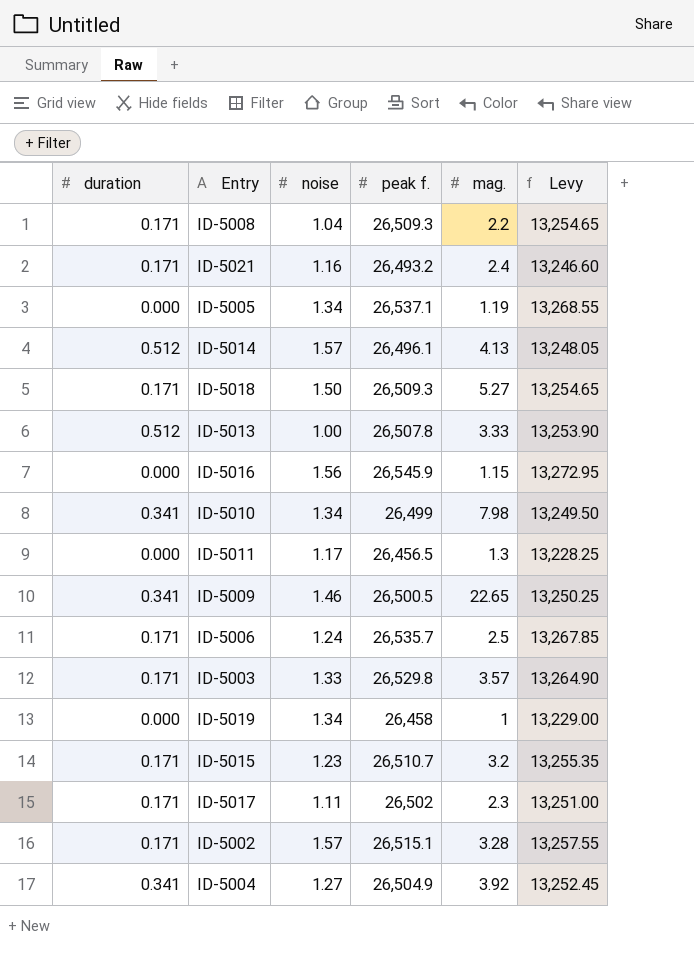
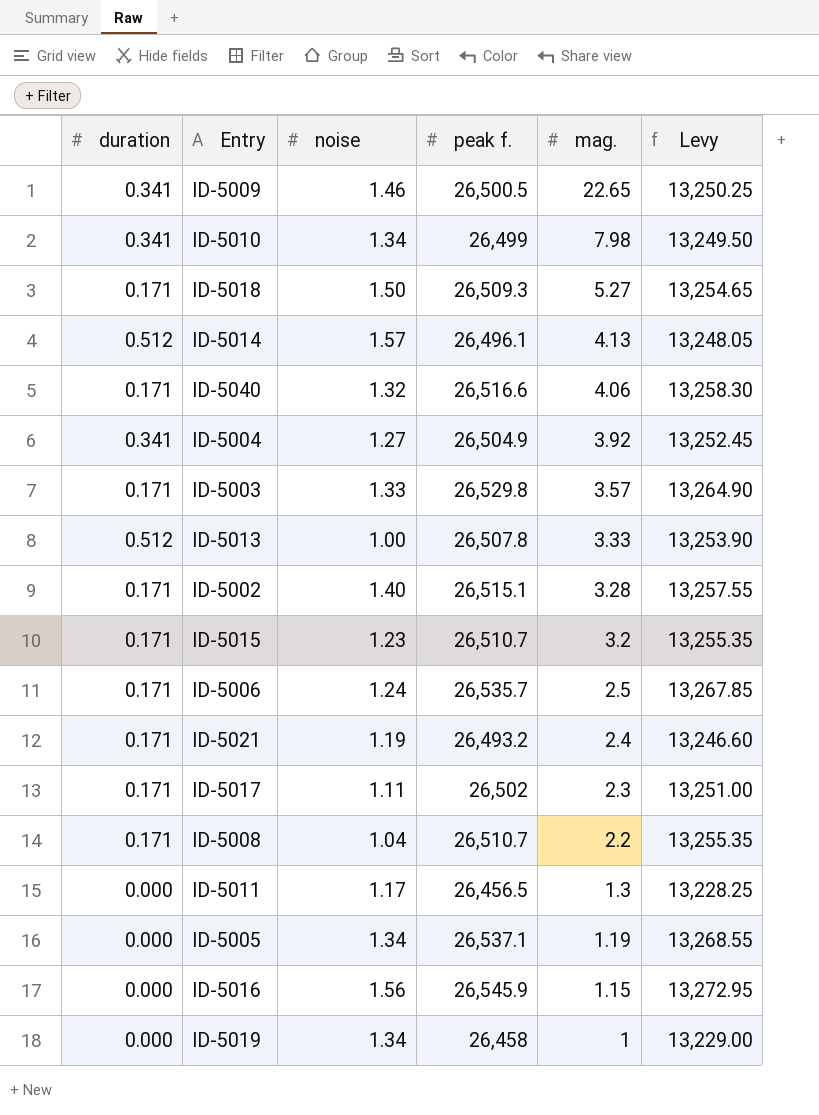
row order: none -> mag. descending
row ID-5040: none -> 0.171 | 1.32 | 26,516.6 | 4.06 | 13,258.30
ID-5002 | noise: 1.57 -> 1.40
ID-5021 | noise: 1.16 -> 1.19
ID-5008 | peak f.: 26,509.3 -> 26,510.7
ID-5008 | Levy: 13,254.65 -> 13,255.35

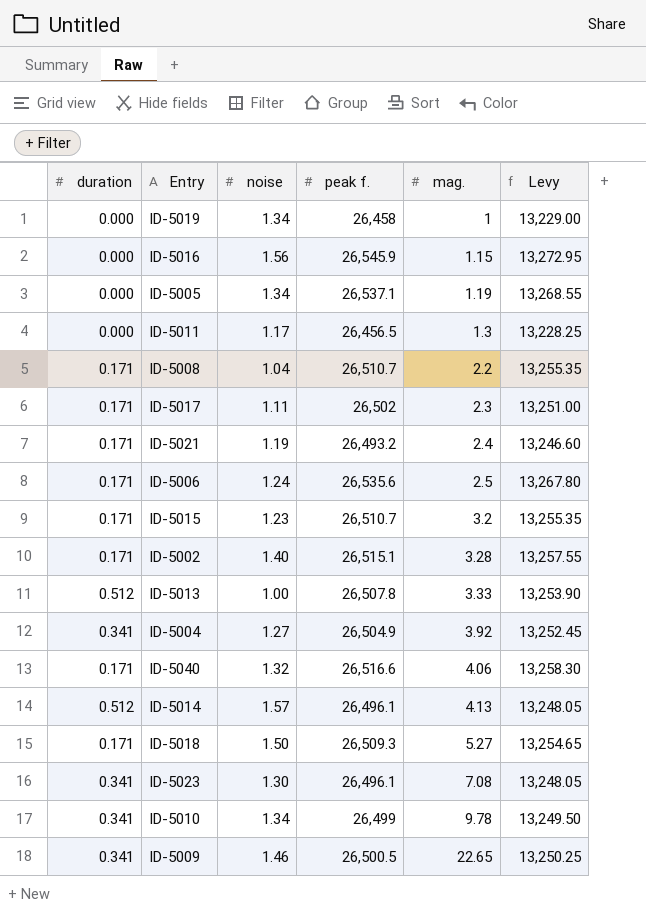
row order: mag. descending -> mag. ascending
row ID-5003: 0.171 | 1.33 | 26,529.8 | 3.57 | 13,264.90 -> none
ID-5006 | peak f.: 26,535.7 -> 26,535.6
ID-5006 | Levy: 13,267.85 -> 13,267.80
row ID-5023: none -> 0.341 | 1.30 | 26,496.1 | 7.08 | 13,248.05
ID-5010 | mag.: 7.98 -> 9.78

